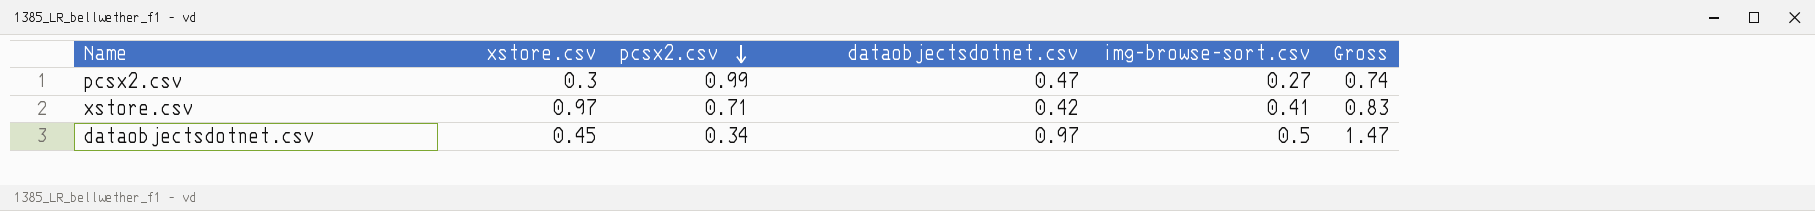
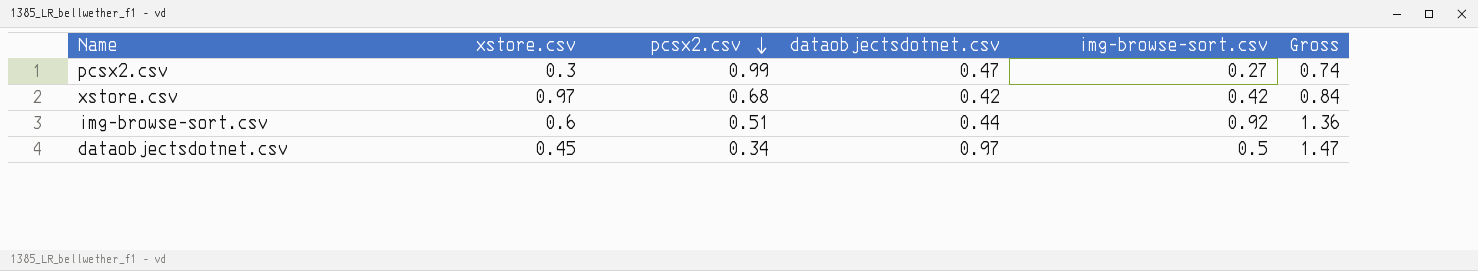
xstore.csv | pcsx2.csv: 0.71 -> 0.68
xstore.csv | img-browse-sort.csv: 0.41 -> 0.42
xstore.csv | Gross: 0.83 -> 0.84
row img-browse-sort.csv: none -> 0.6 | 0.51 | 0.44 | 0.92 | 1.36

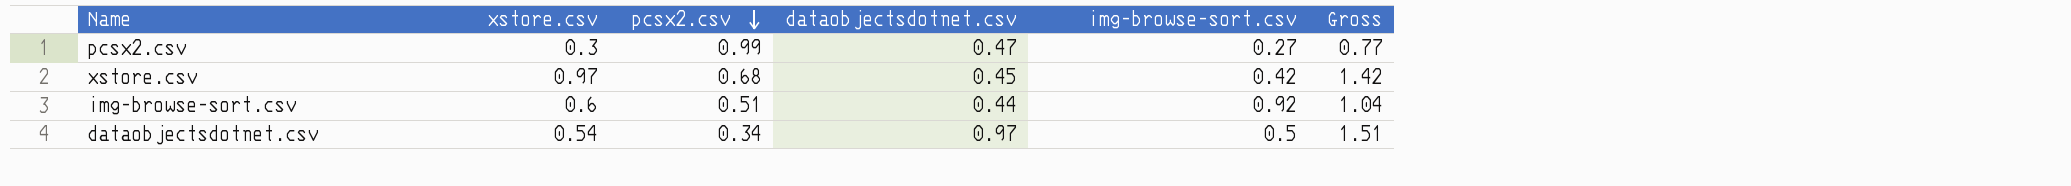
column Gross | formula: [dataobjectsdotnet.csv] + [img-browse-sort.csv] -> [xstore.csv] + [dataobjectsdotnet.csv]
xstore.csv | dataobjectsdotnet.csv: 0.42 -> 0.45
dataobjectsdotnet.csv | xstore.csv: 0.45 -> 0.54

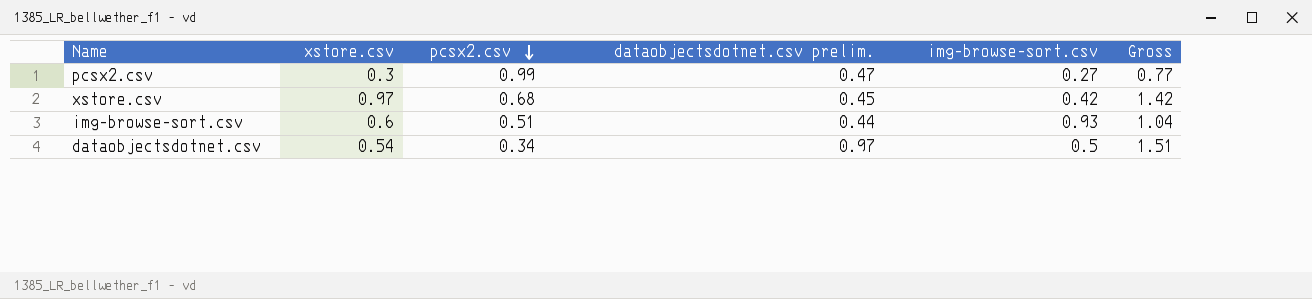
column name: dataobjectsdotnet.csv -> dataobjectsdotnet.csv prelim.
img-browse-sort.csv | img-browse-sort.csv: 0.92 -> 0.93

